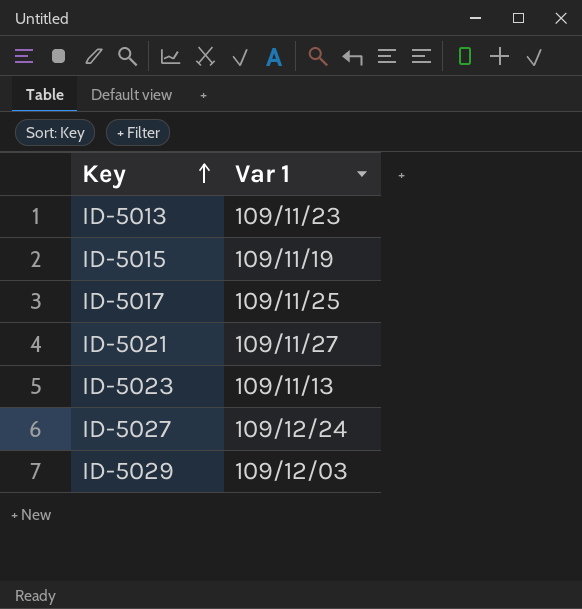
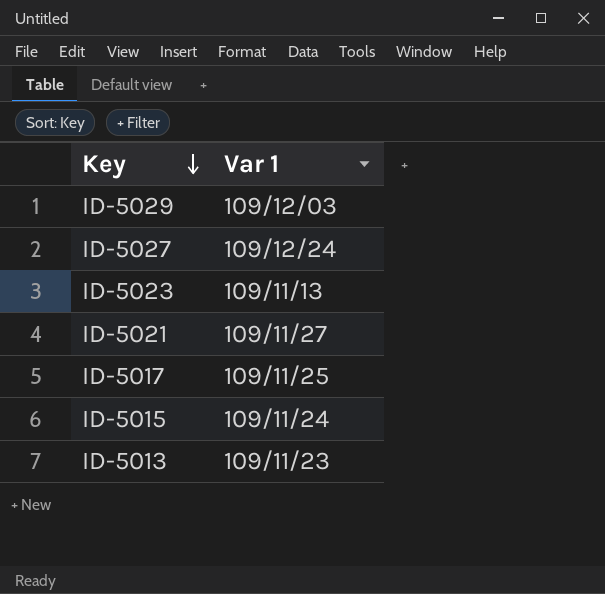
row order: Key ascending -> Key descending
ID-5015 | Var 1: 109/11/19 -> 109/11/24

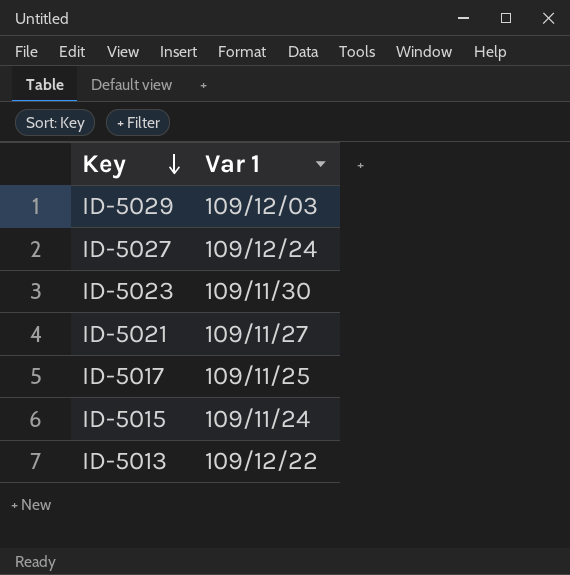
ID-5023 | Var 1: 109/11/13 -> 109/11/30
ID-5013 | Var 1: 109/11/23 -> 109/12/22

